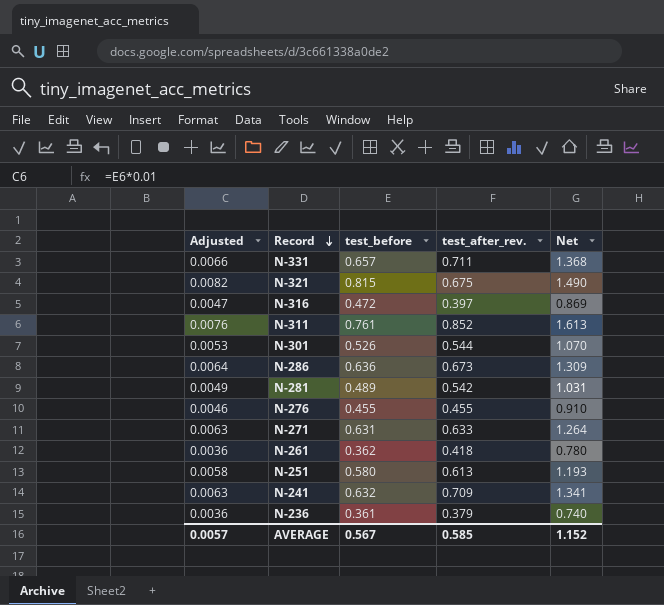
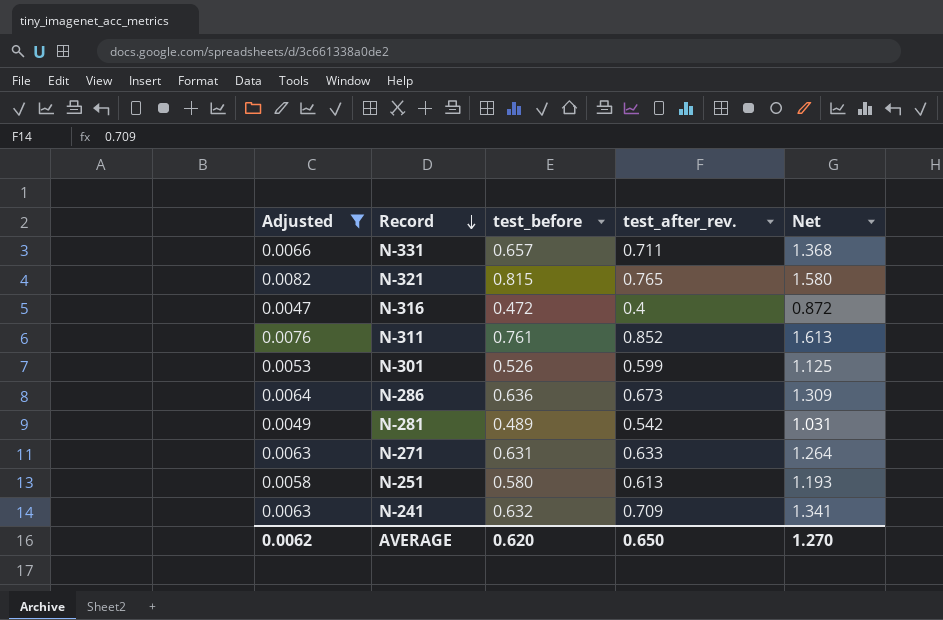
filter: none -> Adjusted >= 0.0047
N-321 | test_after_rev.: 0.675 -> 0.765
N-321 | Net: 1.490 -> 1.580
N-316 | test_after_rev.: 0.397 -> 0.4
N-316 | Net: 0.869 -> 0.872
N-301 | test_after_rev.: 0.544 -> 0.599
N-301 | Net: 1.070 -> 1.125
AVERAGE | Adjusted: 0.0057 -> 0.0062
AVERAGE | test_before: 0.567 -> 0.620
AVERAGE | test_after_rev.: 0.585 -> 0.650
AVERAGE | Net: 1.152 -> 1.270

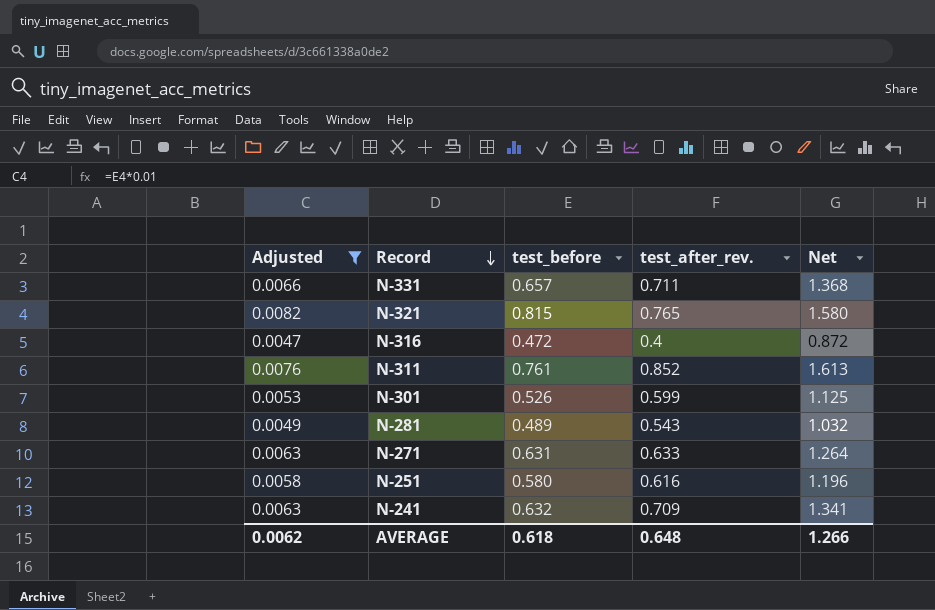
row N-286: 0.0064 | 0.636 | 0.673 | 1.309 -> none
N-281 | test_after_rev.: 0.542 -> 0.543
N-281 | Net: 1.031 -> 1.032
N-251 | test_after_rev.: 0.613 -> 0.616
N-251 | Net: 1.193 -> 1.196
AVERAGE | test_before: 0.620 -> 0.618
AVERAGE | test_after_rev.: 0.650 -> 0.648
AVERAGE | Net: 1.270 -> 1.266

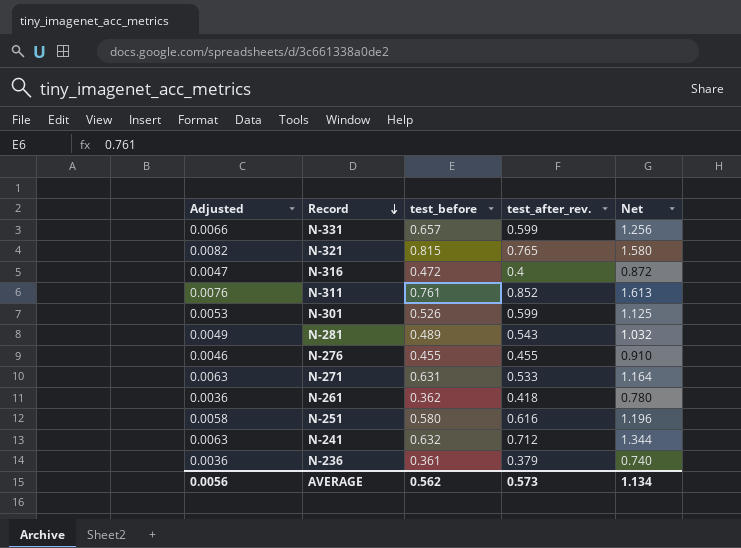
filter: Adjusted >= 0.0047 -> none
N-331 | test_after_rev.: 0.711 -> 0.599
N-331 | Net: 1.368 -> 1.256
N-271 | test_after_rev.: 0.633 -> 0.533
N-271 | Net: 1.264 -> 1.164
N-241 | test_after_rev.: 0.709 -> 0.712
N-241 | Net: 1.341 -> 1.344
AVERAGE | Adjusted: 0.0062 -> 0.0056
AVERAGE | test_before: 0.618 -> 0.562
AVERAGE | test_after_rev.: 0.648 -> 0.573
AVERAGE | Net: 1.266 -> 1.134

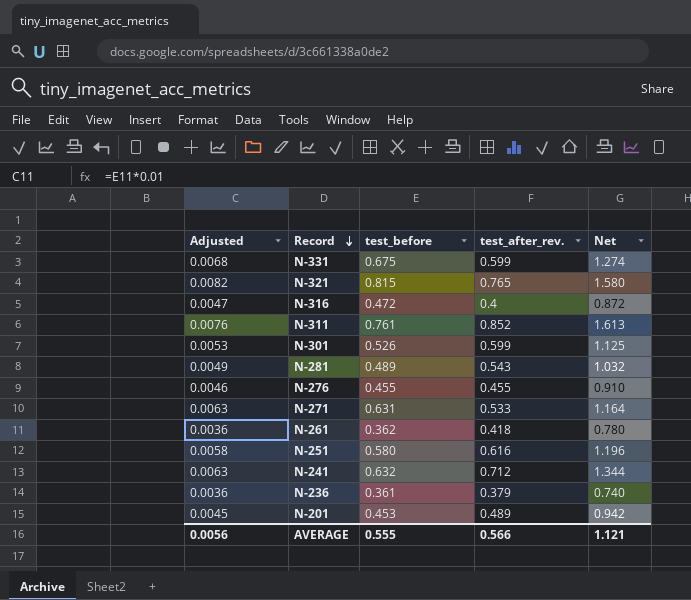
N-331 | Adjusted: 0.0066 -> 0.0068
N-331 | test_before: 0.657 -> 0.675
N-331 | Net: 1.256 -> 1.274
row N-201: none -> 0.0045 | 0.453 | 0.489 | 0.942
AVERAGE | test_before: 0.562 -> 0.555
AVERAGE | test_after_rev.: 0.573 -> 0.566
AVERAGE | Net: 1.134 -> 1.121

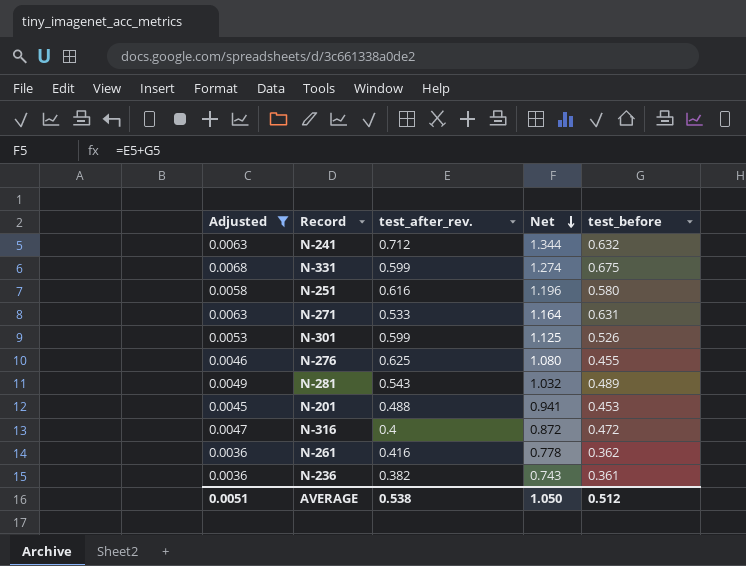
filter: none -> Adjusted <= 0.0068
row order: Record descending -> Net descending
column test_before | position: 3 -> 5
N-276 | test_after_rev.: 0.455 -> 0.625
N-276 | Net: 0.910 -> 1.080
N-201 | test_after_rev.: 0.489 -> 0.488
N-201 | Net: 0.942 -> 0.941
N-261 | test_after_rev.: 0.418 -> 0.416
N-261 | Net: 0.780 -> 0.778
N-236 | test_after_rev.: 0.379 -> 0.382
N-236 | Net: 0.740 -> 0.743
AVERAGE | Adjusted: 0.0056 -> 0.0051
AVERAGE | test_after_rev.: 0.566 -> 0.538
AVERAGE | Net: 1.121 -> 1.050
AVERAGE | test_before: 0.555 -> 0.512

